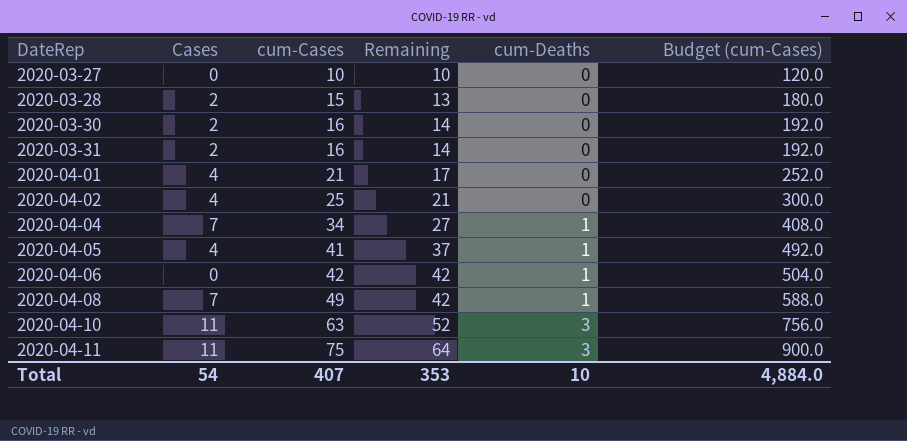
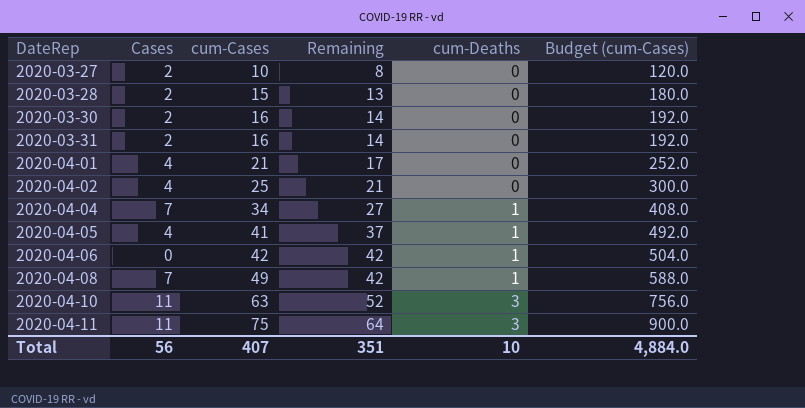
2020-03-27 | Cases: 0 -> 2
2020-03-27 | Remaining: 10 -> 8
Total | Cases: 54 -> 56
Total | Remaining: 353 -> 351

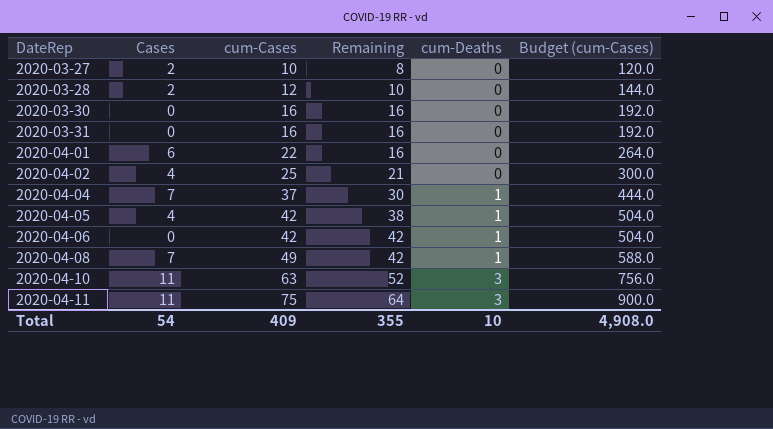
2020-03-28 | cum-Cases: 15 -> 12
2020-03-28 | Remaining: 13 -> 10
2020-03-28 | Budget (cum-Cases): 180.0 -> 144.0
2020-03-30 | Cases: 2 -> 0
2020-03-30 | Remaining: 14 -> 16
2020-03-31 | Cases: 2 -> 0
2020-03-31 | Remaining: 14 -> 16
2020-04-01 | Cases: 4 -> 6
2020-04-01 | cum-Cases: 21 -> 22
2020-04-01 | Remaining: 17 -> 16
2020-04-01 | Budget (cum-Cases): 252.0 -> 264.0
2020-04-04 | cum-Cases: 34 -> 37
2020-04-04 | Remaining: 27 -> 30
2020-04-04 | Budget (cum-Cases): 408.0 -> 444.0
2020-04-05 | cum-Cases: 41 -> 42
2020-04-05 | Remaining: 37 -> 38
2020-04-05 | Budget (cum-Cases): 492.0 -> 504.0
Total | Cases: 56 -> 54
Total | cum-Cases: 407 -> 409
Total | Remaining: 351 -> 355
Total | Budget (cum-Cases): 4,884.0 -> 4,908.0

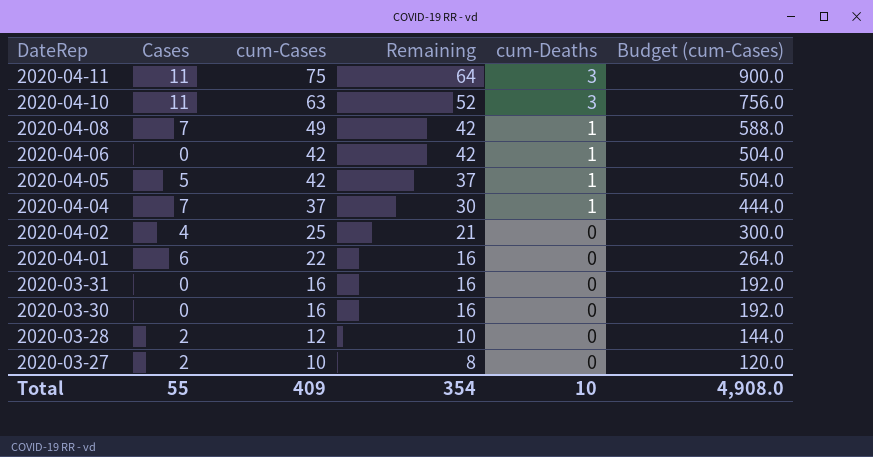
row order: DateRep ascending -> DateRep descending
2020-04-05 | Cases: 4 -> 5
2020-04-05 | Remaining: 38 -> 37
Total | Cases: 54 -> 55
Total | Remaining: 355 -> 354

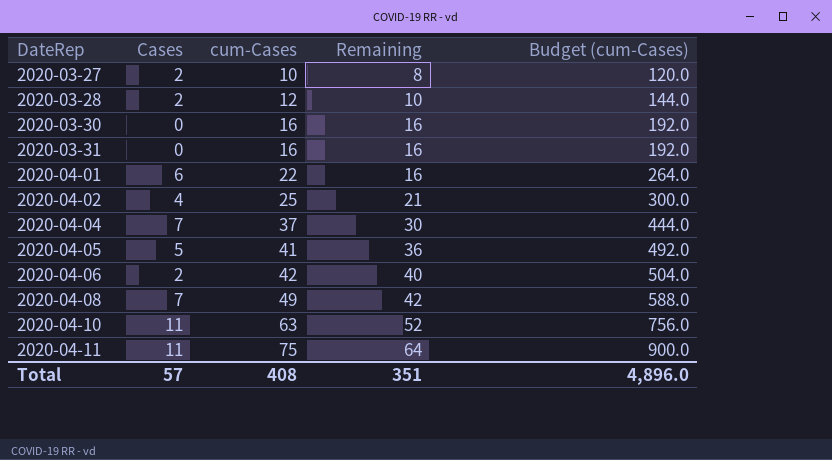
row order: DateRep descending -> DateRep ascending
column cum-Deaths | position: 5 -> none
2020-04-05 | cum-Cases: 42 -> 41
2020-04-05 | Remaining: 37 -> 36
2020-04-05 | Budget (cum-Cases): 504.0 -> 492.0
2020-04-06 | Cases: 0 -> 2
2020-04-06 | Remaining: 42 -> 40
Total | Cases: 55 -> 57
Total | cum-Cases: 409 -> 408
Total | Remaining: 354 -> 351
Total | Budget (cum-Cases): 4,908.0 -> 4,896.0

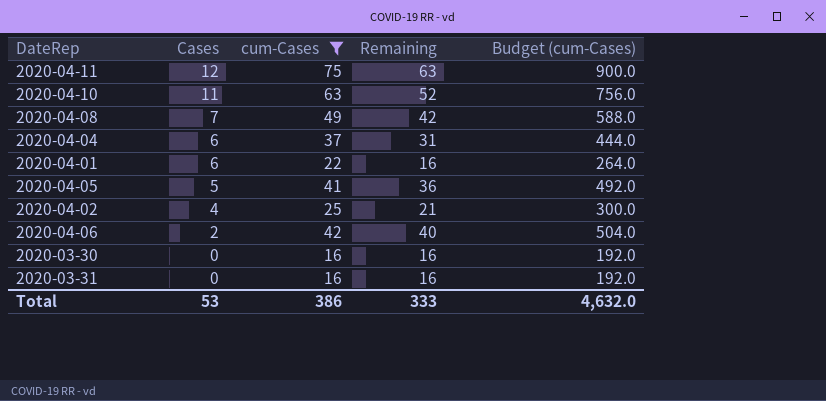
filter: none -> cum-Cases >= 16
row order: DateRep ascending -> Cases descending
2020-04-11 | Cases: 11 -> 12
2020-04-11 | Remaining: 64 -> 63
2020-04-04 | Cases: 7 -> 6
2020-04-04 | Remaining: 30 -> 31
Total | Cases: 57 -> 53
Total | cum-Cases: 408 -> 386
Total | Remaining: 351 -> 333
Total | Budget (cum-Cases): 4,896.0 -> 4,632.0

